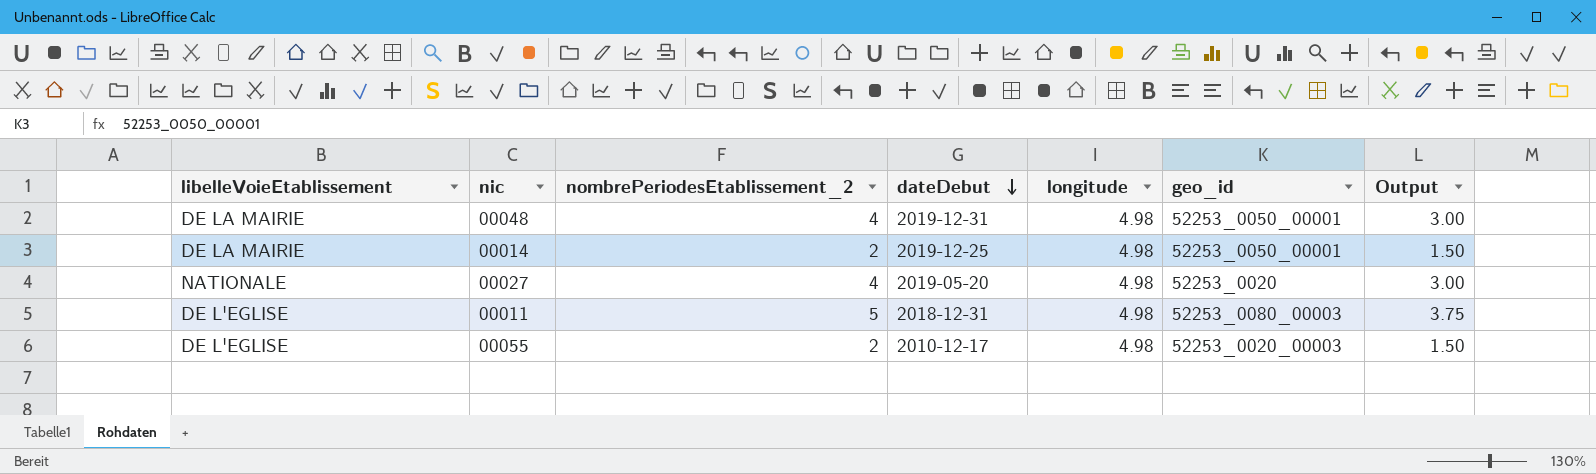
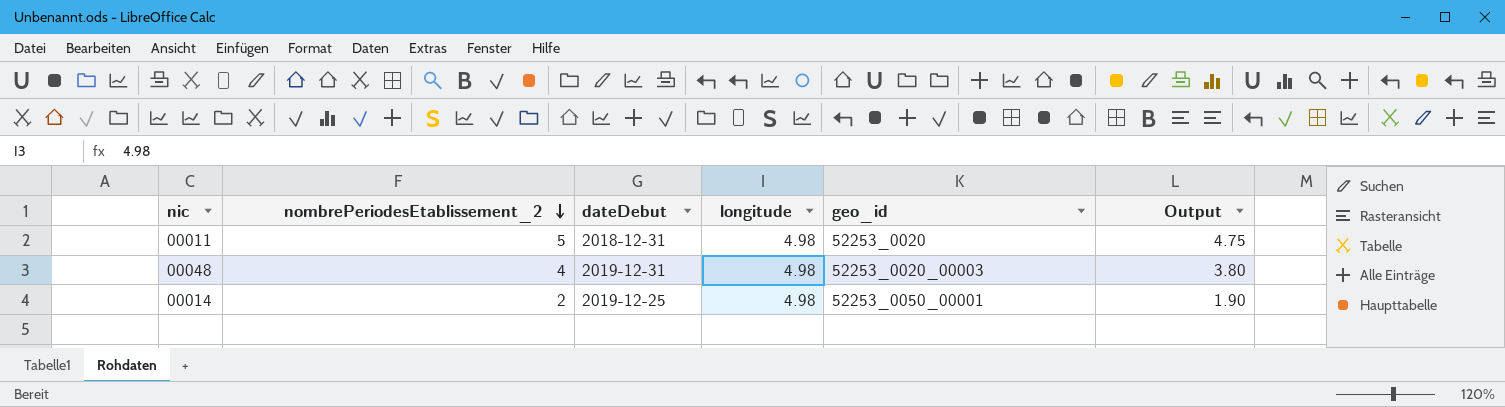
row order: dateDebut descending -> nombrePeriodesEtablissement_2 descending
column libelleVoieEtablissement | position: 1 -> none
column Output | formula: [nombrePeriodesEtablissement_2] * 0.75 -> [nombrePeriodesEtablissement_2] * 0.95
row 00027: NATIONALE | 4 | 2019-05-20 | 4.98 | 52253_0020 | 3.00 -> none
row 00055: DE L'EGLISE | 2 | 2010-12-17 | 4.98 | 52253_0020_00003 | 1.50 -> none
00011 | geo_id: 52253_0080_00003 -> 52253_0020
00048 | geo_id: 52253_0050_00001 -> 52253_0020_00003

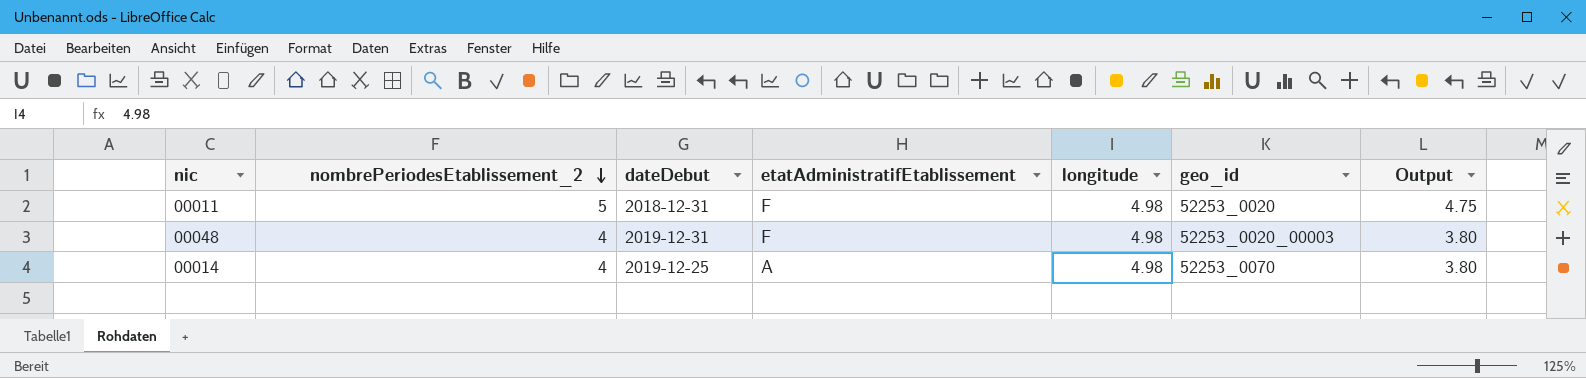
column etatAdministratifEtablissement | position: none -> 4
00014 | nombrePeriodesEtablissement_2: 2 -> 4
00014 | geo_id: 52253_0050_00001 -> 52253_0070
00014 | Output: 1.90 -> 3.80

